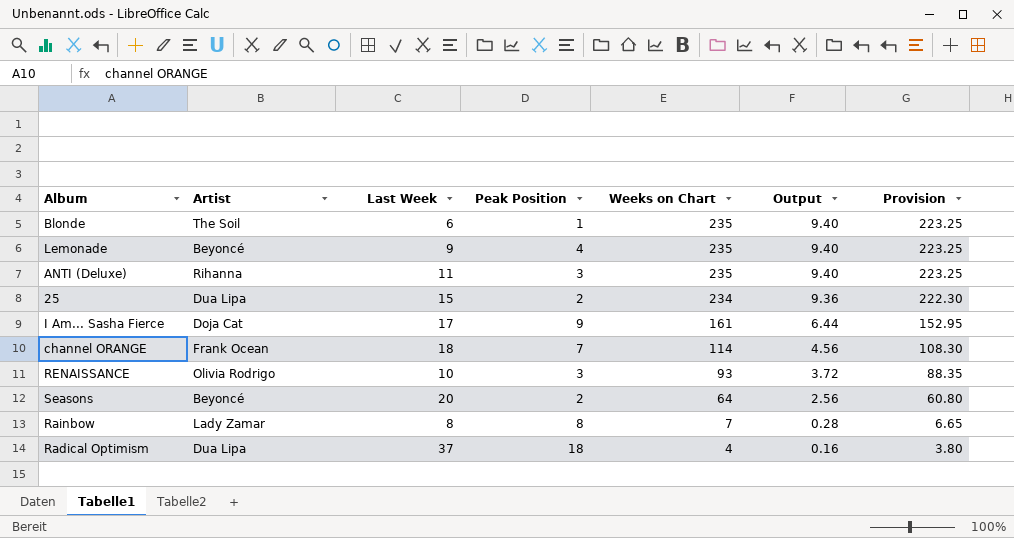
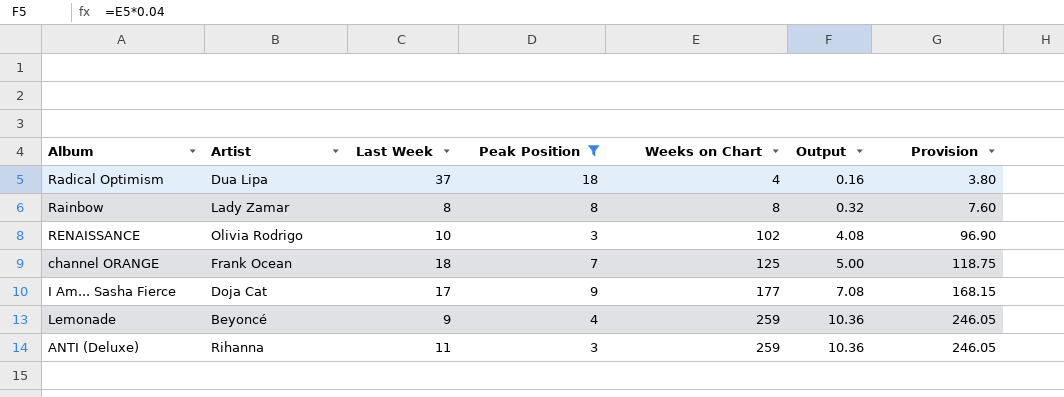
filter: none -> Peak Position >= 3
row order: Weeks on Chart descending -> Weeks on Chart ascending
Rainbow | Weeks on Chart: 7 -> 8
Rainbow | Output: 0.28 -> 0.32
Rainbow | Provision: 6.65 -> 7.60
RENAISSANCE | Weeks on Chart: 93 -> 102
RENAISSANCE | Output: 3.72 -> 4.08
RENAISSANCE | Provision: 88.35 -> 96.90
channel ORANGE | Weeks on Chart: 114 -> 125
channel ORANGE | Output: 4.56 -> 5.00
channel ORANGE | Provision: 108.30 -> 118.75
I Am... Sasha Fierce | Weeks on Chart: 161 -> 177
I Am... Sasha Fierce | Output: 6.44 -> 7.08
I Am... Sasha Fierce | Provision: 152.95 -> 168.15
Lemonade | Weeks on Chart: 235 -> 259
Lemonade | Output: 9.40 -> 10.36
Lemonade | Provision: 223.25 -> 246.05
ANTI (Deluxe) | Weeks on Chart: 235 -> 259
ANTI (Deluxe) | Output: 9.40 -> 10.36
ANTI (Deluxe) | Provision: 223.25 -> 246.05

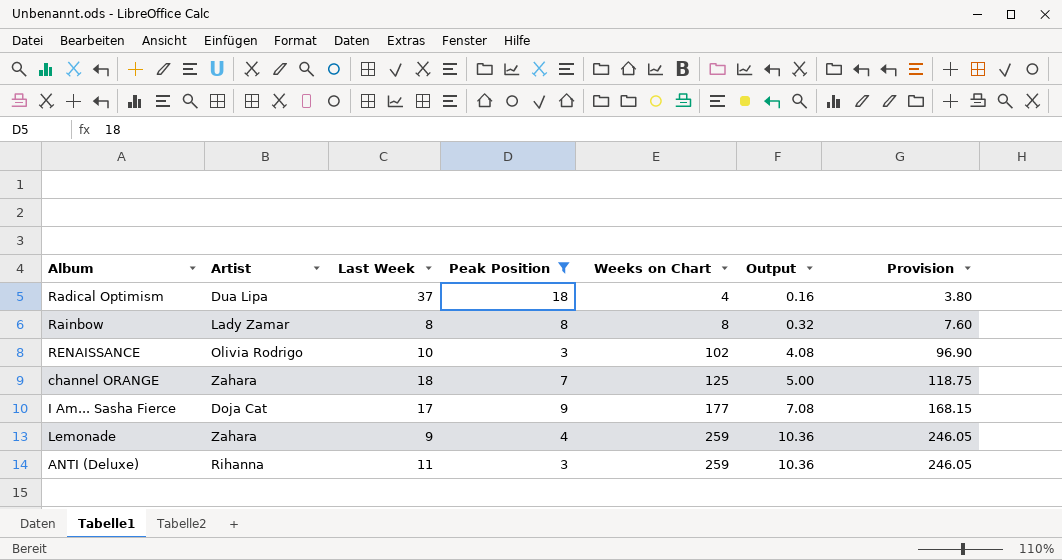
channel ORANGE | Artist: Frank Ocean -> Zahara
Lemonade | Artist: Beyoncé -> Zahara

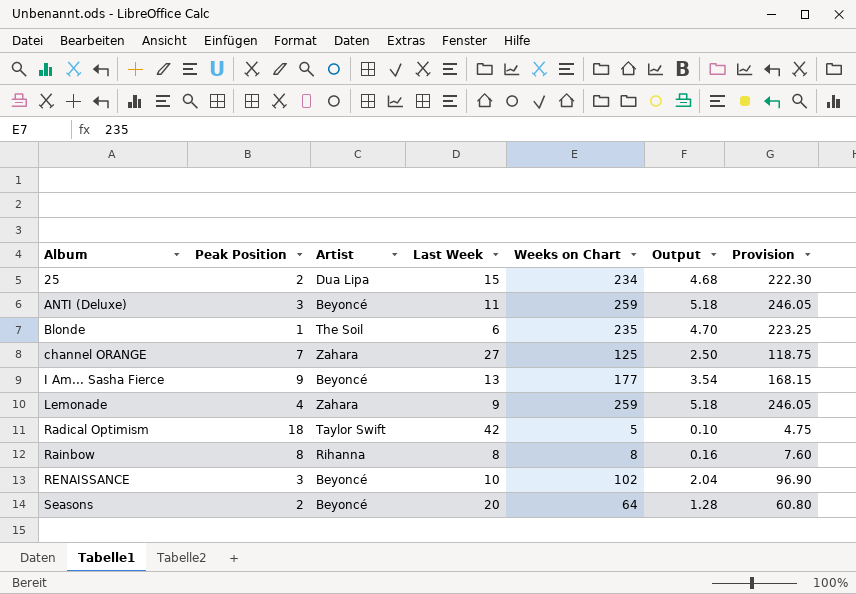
filter: Peak Position >= 3 -> none
row order: Weeks on Chart ascending -> Album ascending
column Peak Position | position: 4 -> 2
column Output | formula: [Weeks on Chart] * 0.04 -> [Weeks on Chart] * 0.02
ANTI (Deluxe) | Artist: Rihanna -> Beyoncé
channel ORANGE | Last Week: 18 -> 27
I Am... Sasha Fierce | Artist: Doja Cat -> Beyoncé
I Am... Sasha Fierce | Last Week: 17 -> 13
Radical Optimism | Artist: Dua Lipa -> Taylor Swift
Radical Optimism | Last Week: 37 -> 42
Radical Optimism | Weeks on Chart: 4 -> 5
Radical Optimism | Provision: 3.80 -> 4.75
Rainbow | Artist: Lady Zamar -> Rihanna
RENAISSANCE | Artist: Olivia Rodrigo -> Beyoncé

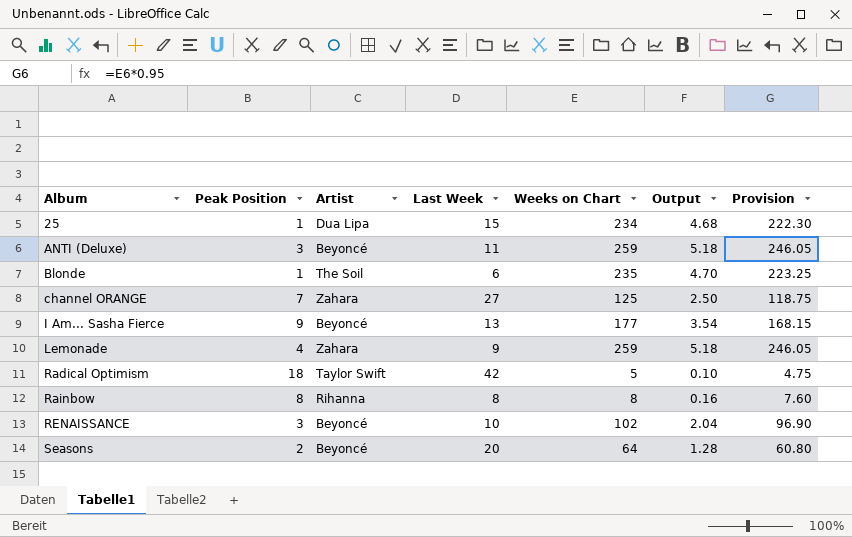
25 | Peak Position: 2 -> 1

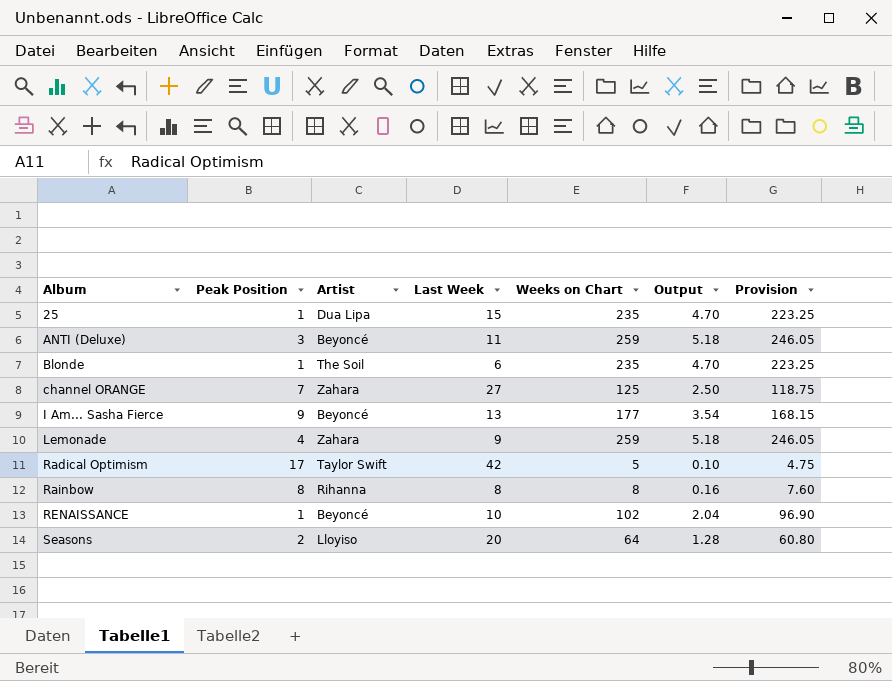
25 | Weeks on Chart: 234 -> 235
25 | Output: 4.68 -> 4.70
25 | Provision: 222.30 -> 223.25
Radical Optimism | Peak Position: 18 -> 17
RENAISSANCE | Peak Position: 3 -> 1
Seasons | Artist: Beyoncé -> Lloyiso

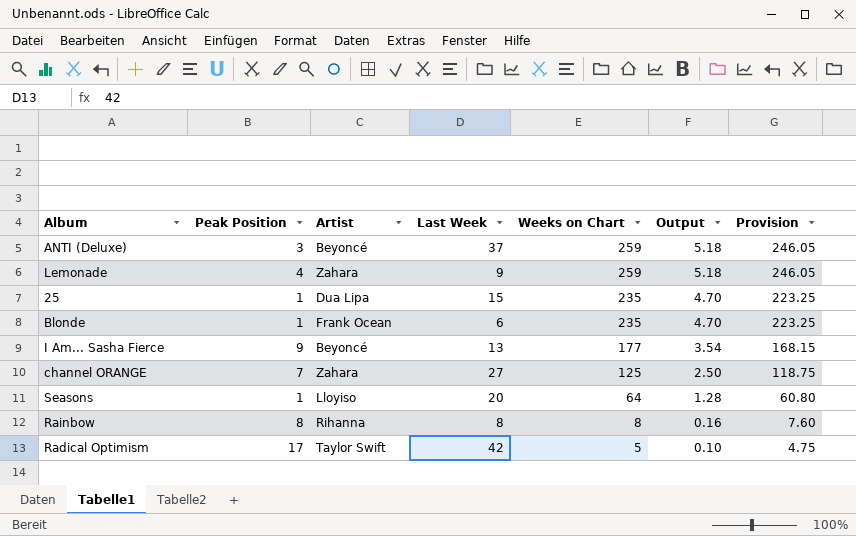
row order: Album ascending -> Weeks on Chart descending
row RENAISSANCE: 1 | Beyoncé | 10 | 102 | 2.04 | 96.90 -> none
ANTI (Deluxe) | Last Week: 11 -> 37
Blonde | Artist: The Soil -> Frank Ocean
Seasons | Peak Position: 2 -> 1

